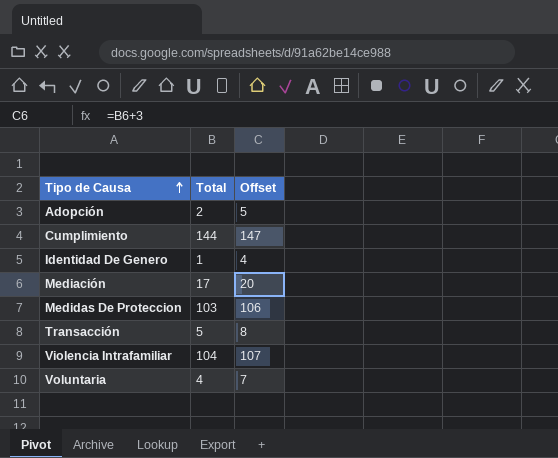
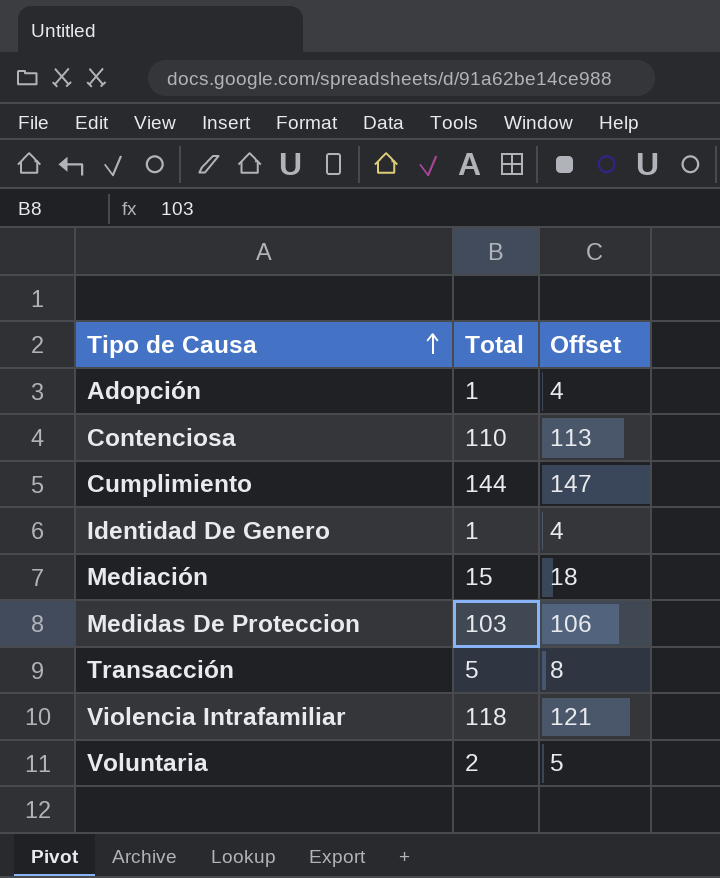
Adopción | Total: 2 -> 1
Adopción | Offset: 5 -> 4
row Contenciosa: none -> 110 | 113
Mediación | Total: 17 -> 15
Mediación | Offset: 20 -> 18
Violencia Intrafamiliar | Total: 104 -> 118
Violencia Intrafamiliar | Offset: 107 -> 121
Voluntaria | Total: 4 -> 2
Voluntaria | Offset: 7 -> 5

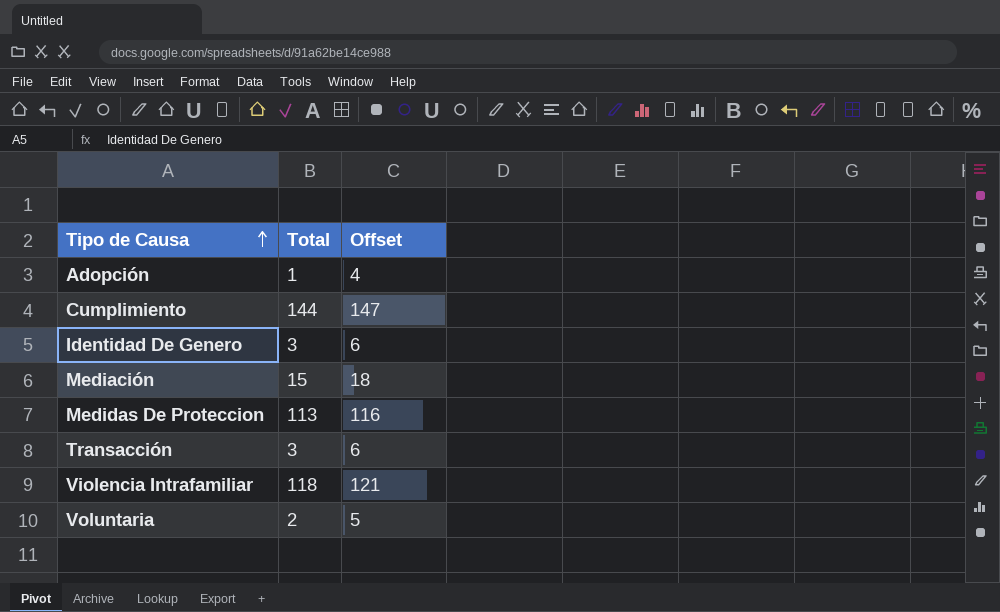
row Contenciosa: 110 | 113 -> none
Identidad De Genero | Total: 1 -> 3
Identidad De Genero | Offset: 4 -> 6
Medidas De Proteccion | Total: 103 -> 113
Medidas De Proteccion | Offset: 106 -> 116
Transacción | Total: 5 -> 3
Transacción | Offset: 8 -> 6

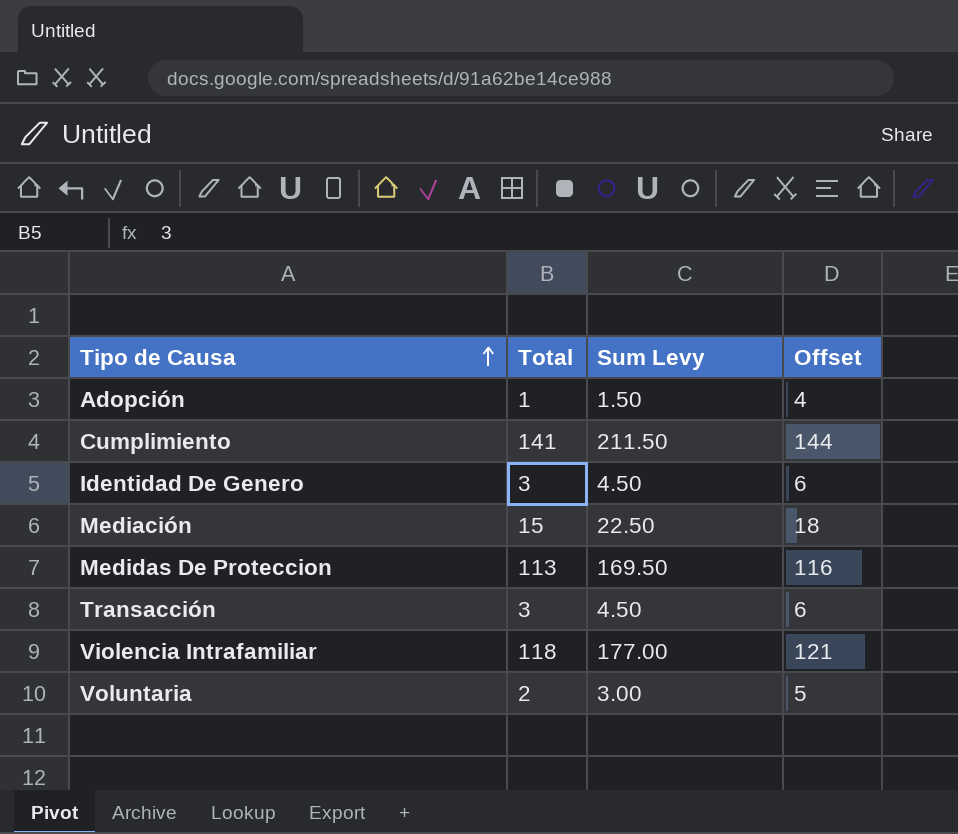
column Sum Levy | formula: none -> [Total] * 1.5
Cumplimiento | Total: 144 -> 141
Cumplimiento | Offset: 147 -> 144

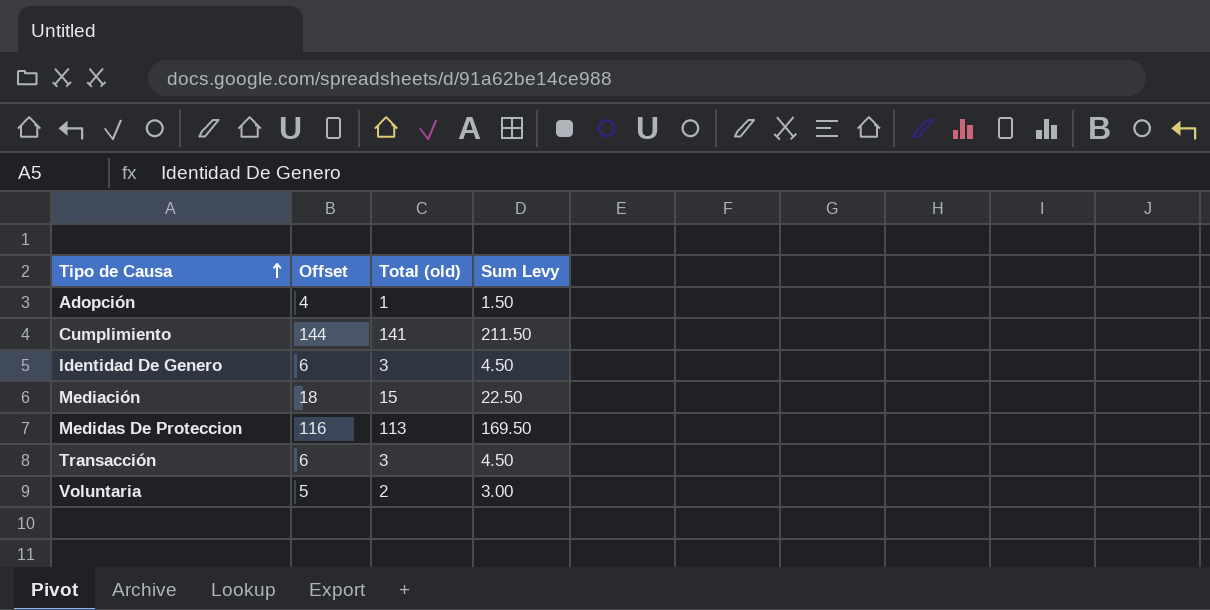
column Offset | position: 4 -> 2
column name: Total -> Total (old)
row Violencia Intrafamiliar: 118 | 177.00 | 121 -> none

